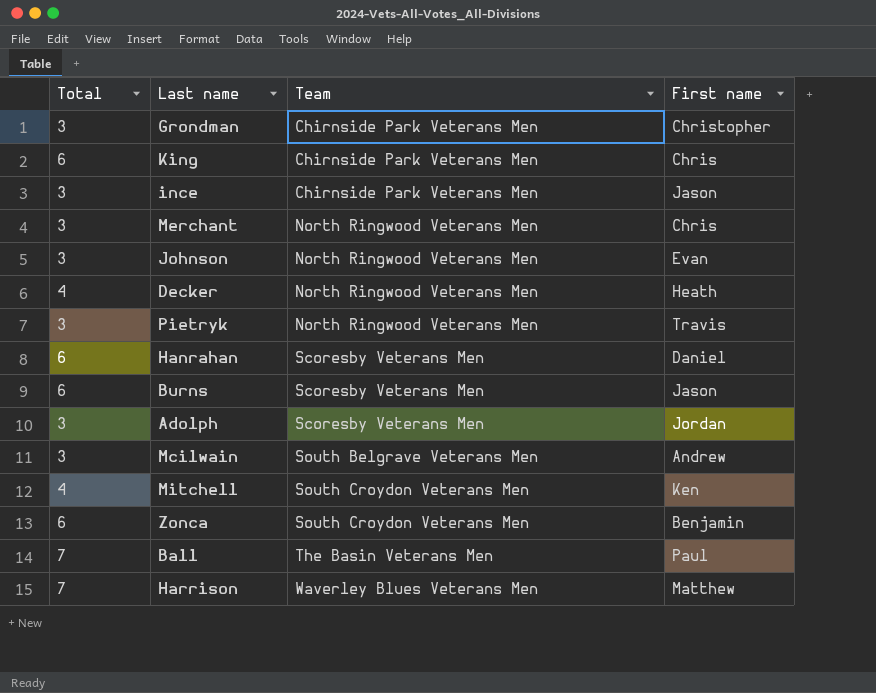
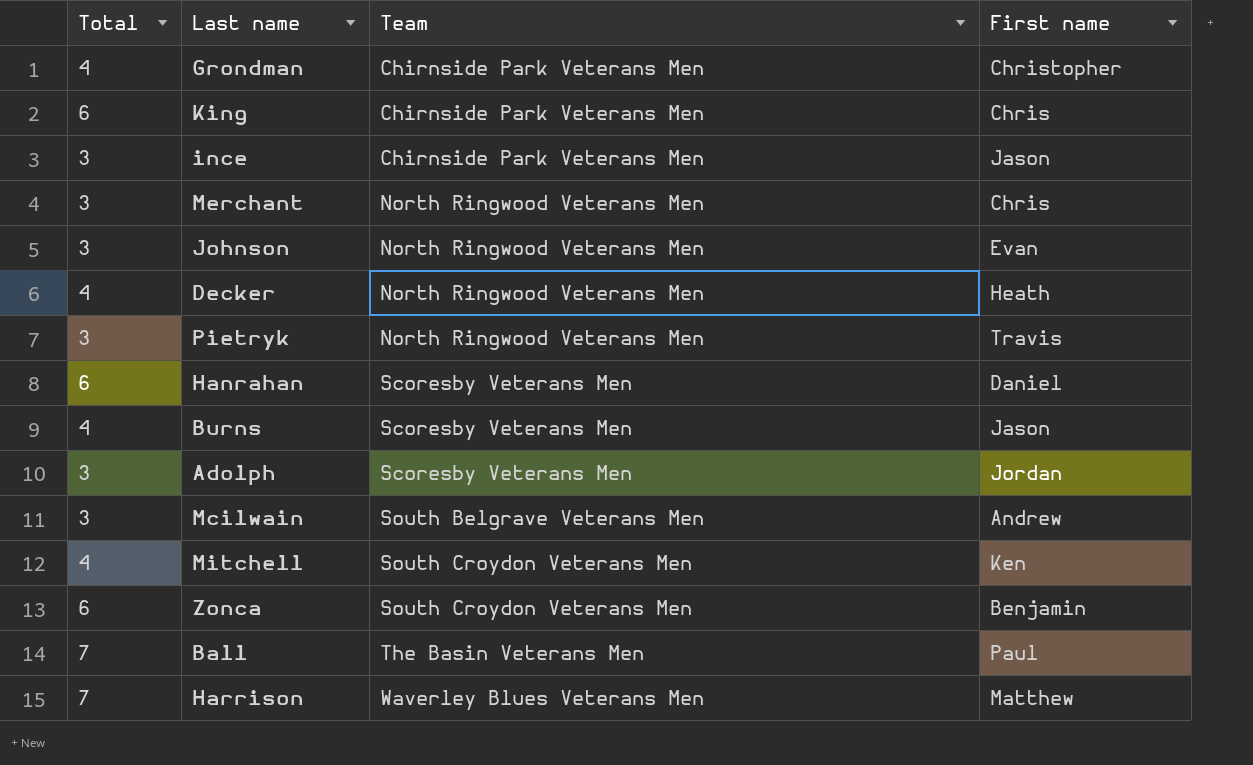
Grondman | Total: 3 -> 4
Burns | Total: 6 -> 4

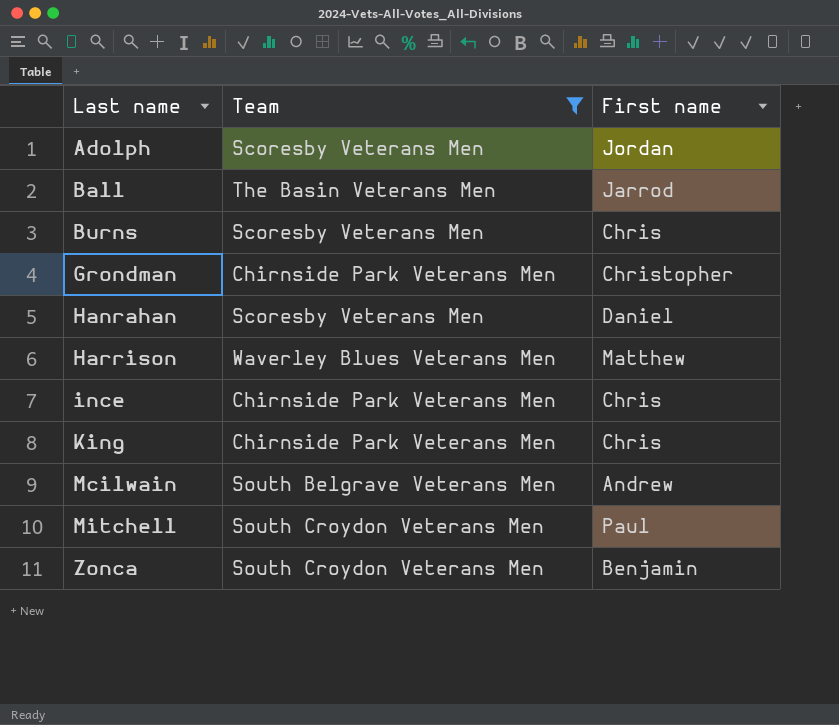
filter: none -> Team != North Ringwood Veterans Men
row order: Team ascending -> Last name ascending
column Total | position: 1 -> none
Ball | First name: Paul -> Jarrod
Burns | First name: Jason -> Chris
ince | First name: Jason -> Chris
Mitchell | First name: Ken -> Paul

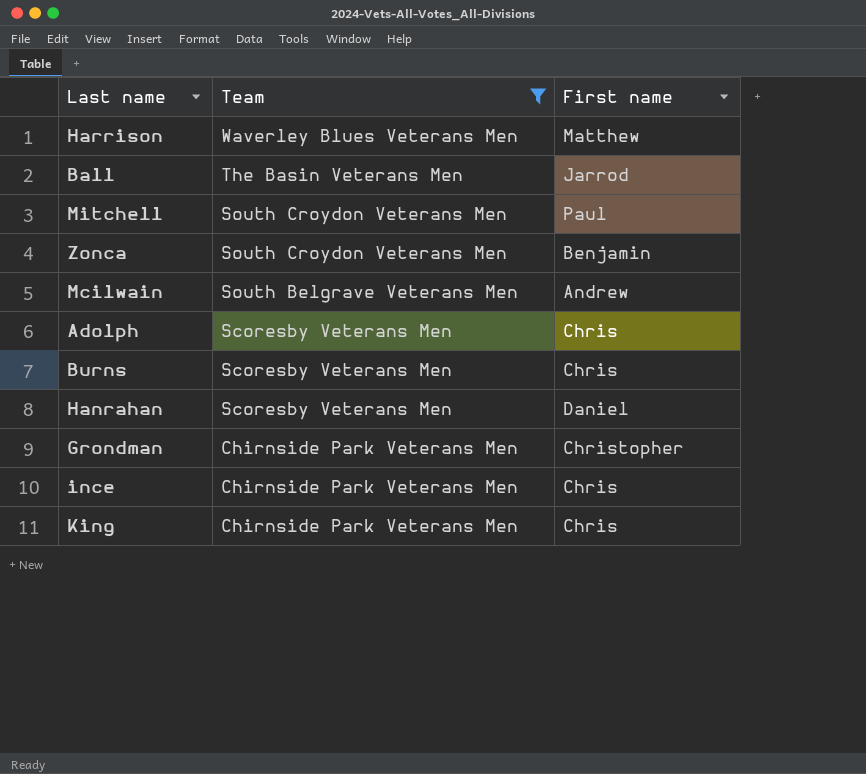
row order: Last name ascending -> Team descending
Adolph | First name: Jordan -> Chris

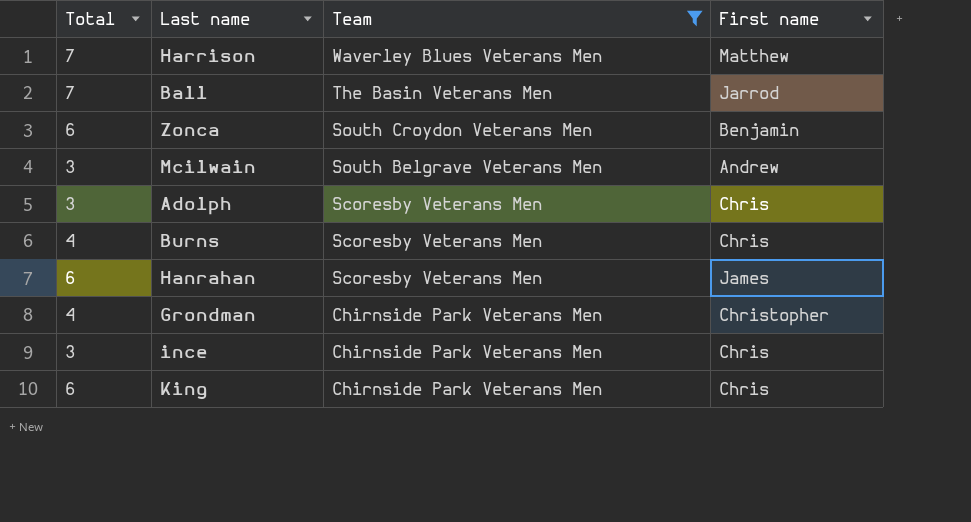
column Total | position: none -> 1
row Mitchell: South Croydon Veterans Men | Paul -> none
Hanrahan | First name: Daniel -> James

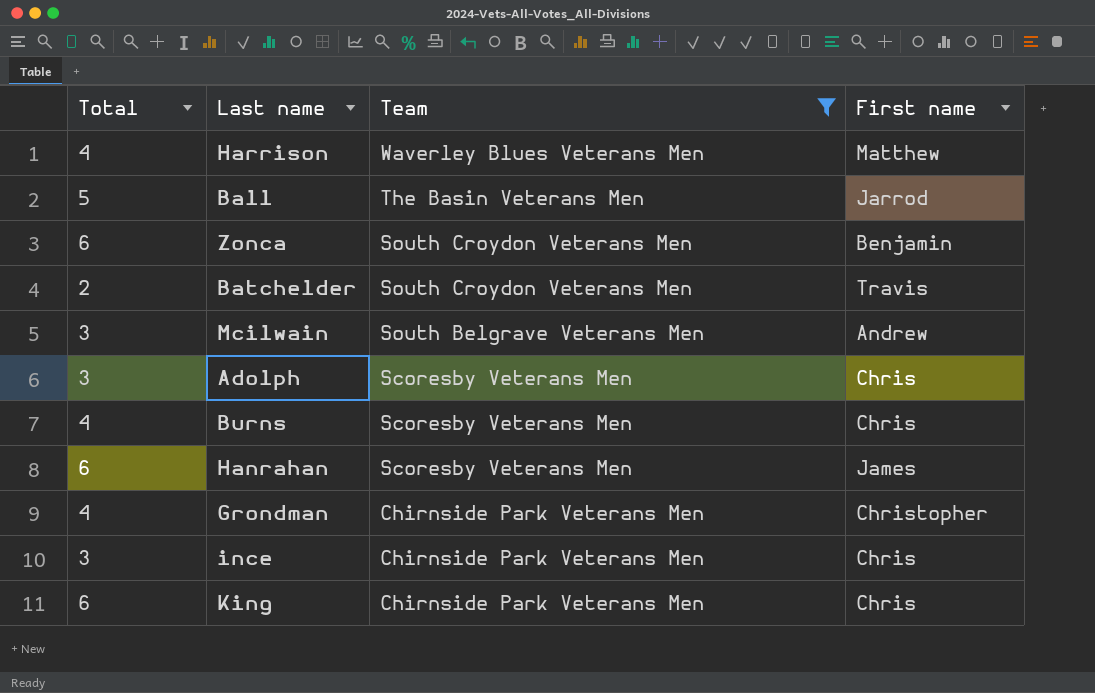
Harrison | Total: 7 -> 4
Ball | Total: 7 -> 5
row Batchelder: none -> 2 | South Croydon Veterans Men | Travis

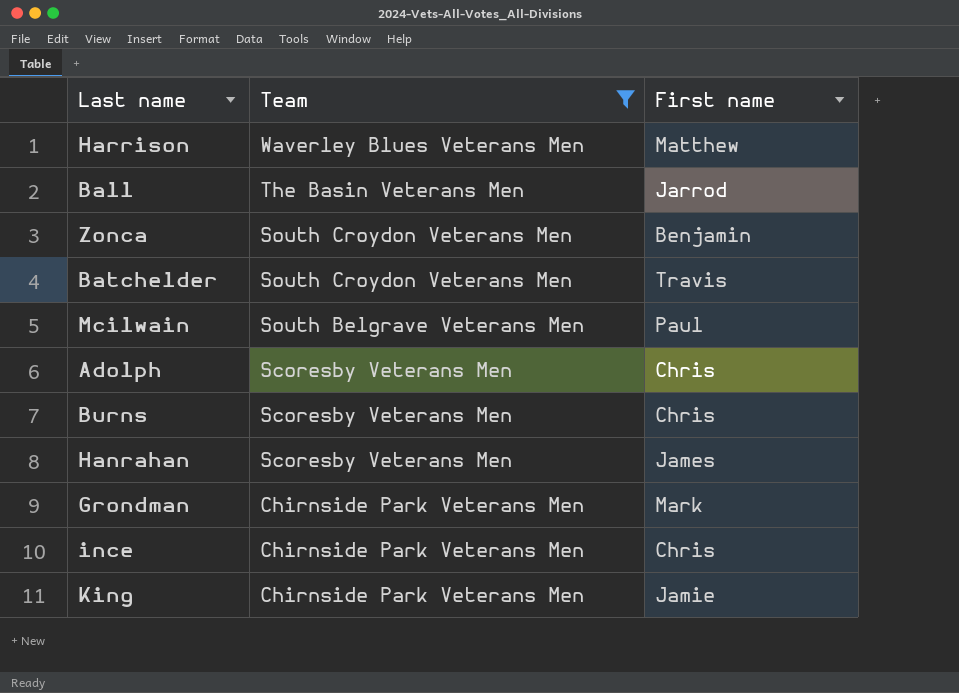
column Total | position: 1 -> none
Mcilwain | First name: Andrew -> Paul
Grondman | First name: Christopher -> Mark
King | First name: Chris -> Jamie

